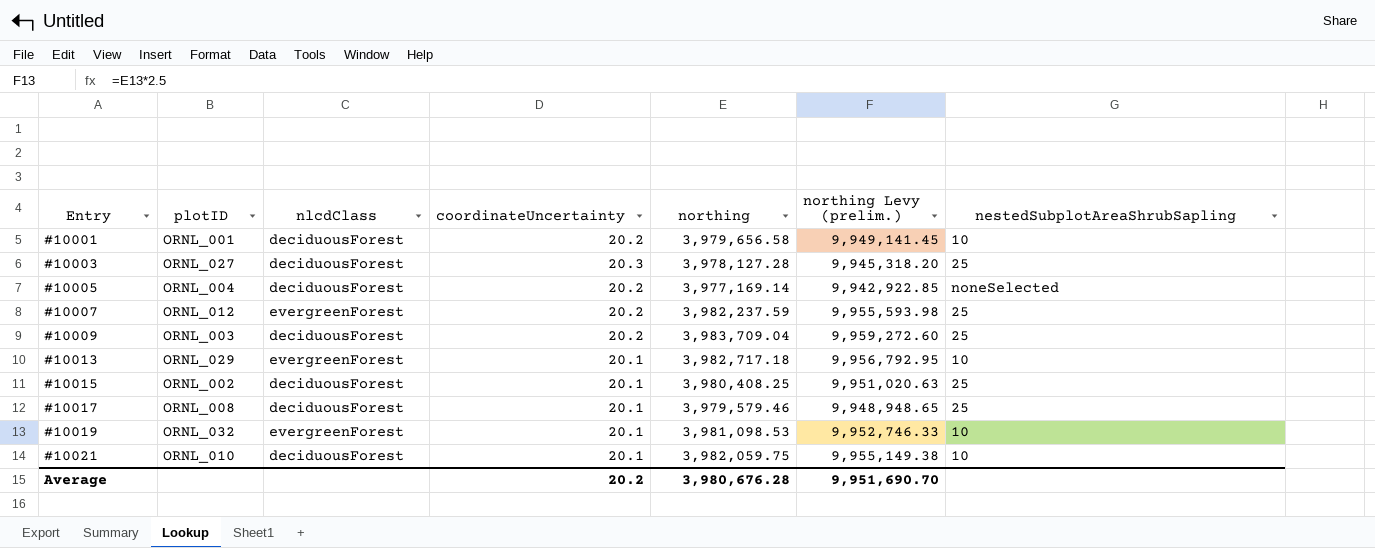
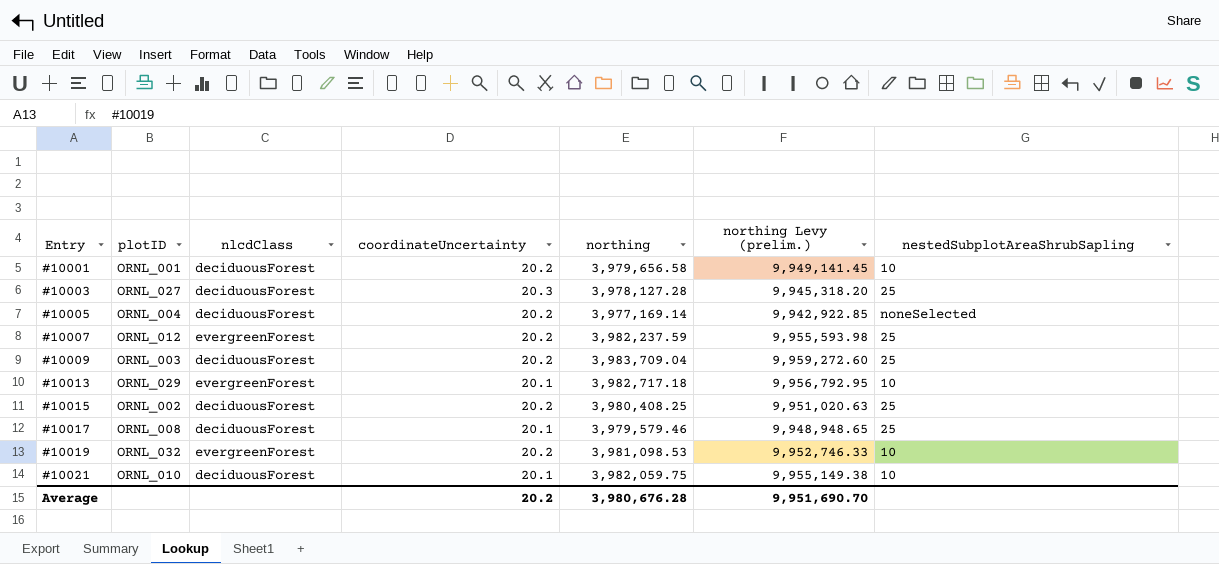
#10015 | coordinateUncertainty: 20.1 -> 20.2
#10019 | coordinateUncertainty: 20.1 -> 20.2

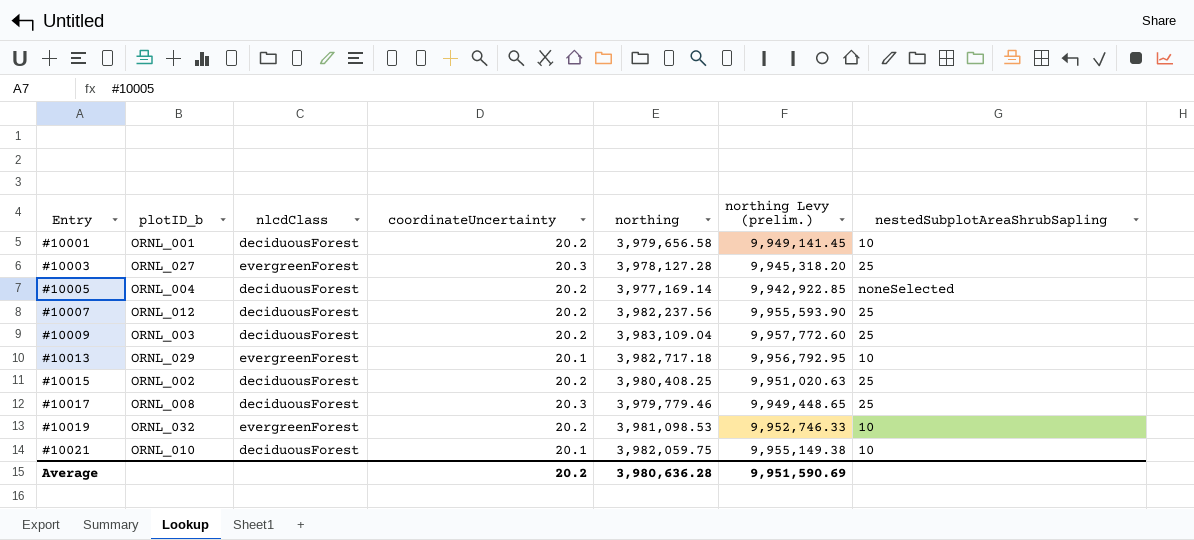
column name: plotID -> plotID_b
#10003 | nlcdClass: deciduousForest -> evergreenForest
#10007 | nlcdClass: evergreenForest -> deciduousForest
#10007 | northing: 3,982,237.59 -> 3,982,237.56
#10007 | northing Levy (prelim.): 9,955,593.98 -> 9,955,593.90
#10009 | northing: 3,983,709.04 -> 3,983,109.04
#10009 | northing Levy (prelim.): 9,959,272.60 -> 9,957,772.60
#10017 | coordinateUncertainty: 20.1 -> 20.3
#10017 | northing: 3,979,579.46 -> 3,979,779.46
#10017 | northing Levy (prelim.): 9,948,948.65 -> 9,949,448.65
Average | northing: 3,980,676.28 -> 3,980,636.28
Average | northing Levy (prelim.): 9,951,690.70 -> 9,951,590.69

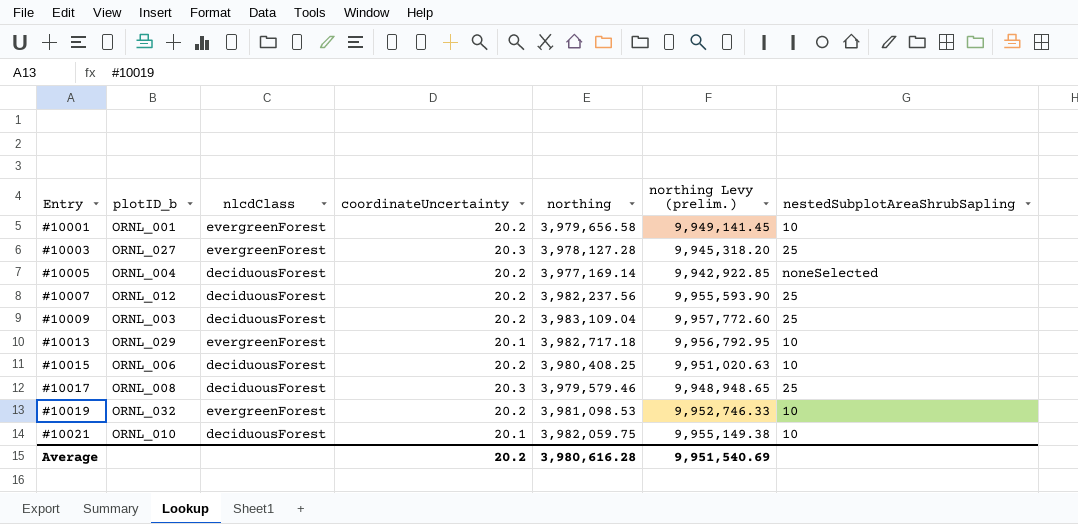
#10001 | nlcdClass: deciduousForest -> evergreenForest
#10015 | plotID_b: ORNL_002 -> ORNL_006
#10015 | nestedSubplotAreaShrubSapling: 25 -> 10
#10017 | northing: 3,979,779.46 -> 3,979,579.46
#10017 | northing Levy (prelim.): 9,949,448.65 -> 9,948,948.65
Average | northing: 3,980,636.28 -> 3,980,616.28
Average | northing Levy (prelim.): 9,951,590.69 -> 9,951,540.69

